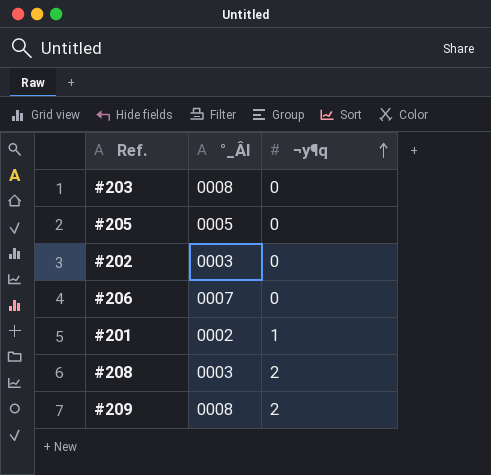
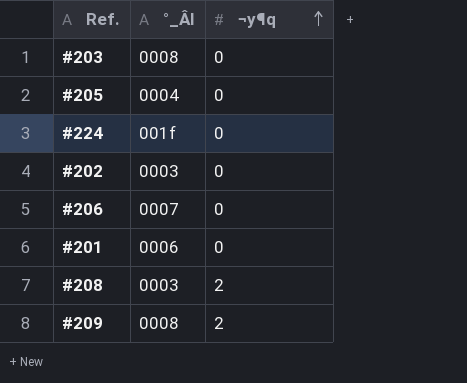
#205 | °_ÂI: 0005 -> 0004
row #224: none -> 001f | 0
#201 | °_ÂI: 0002 -> 0006
#201 | ¬y¶q: 1 -> 0

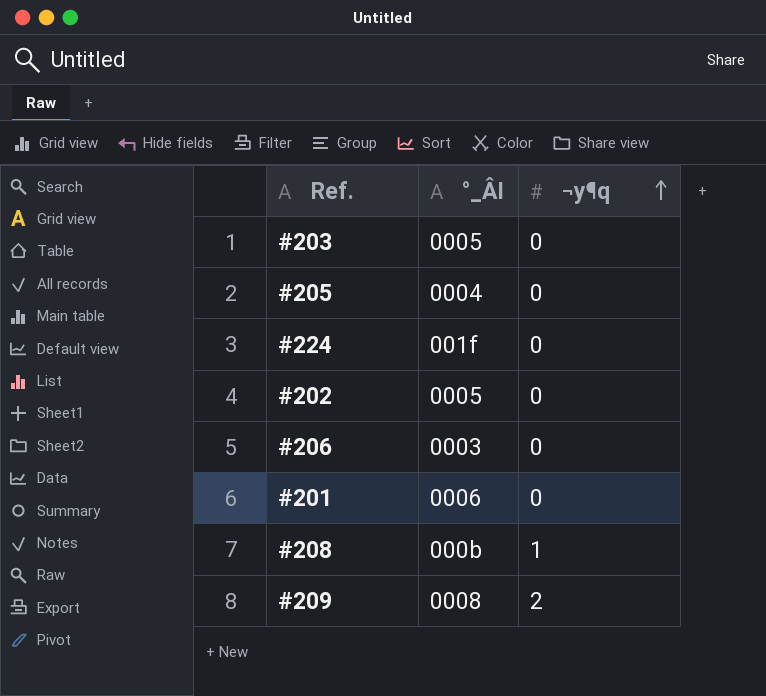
#203 | °_ÂI: 0008 -> 0005
#202 | °_ÂI: 0003 -> 0005
#206 | °_ÂI: 0007 -> 0003
#208 | °_ÂI: 0003 -> 000b
#208 | ¬y¶q: 2 -> 1

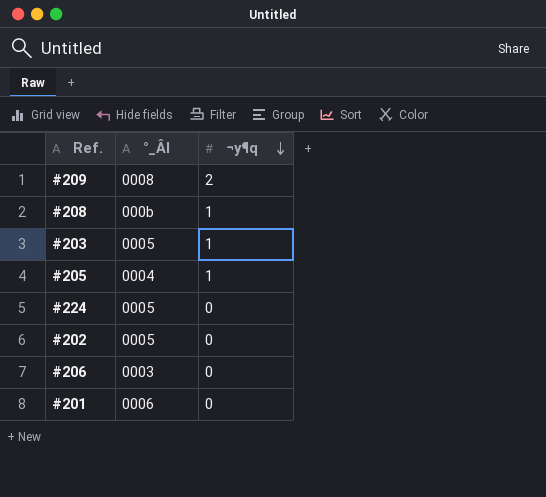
row order: ¬y¶q ascending -> ¬y¶q descending
#203 | ¬y¶q: 0 -> 1
#205 | ¬y¶q: 0 -> 1
#224 | °_ÂI: 001f -> 0005

